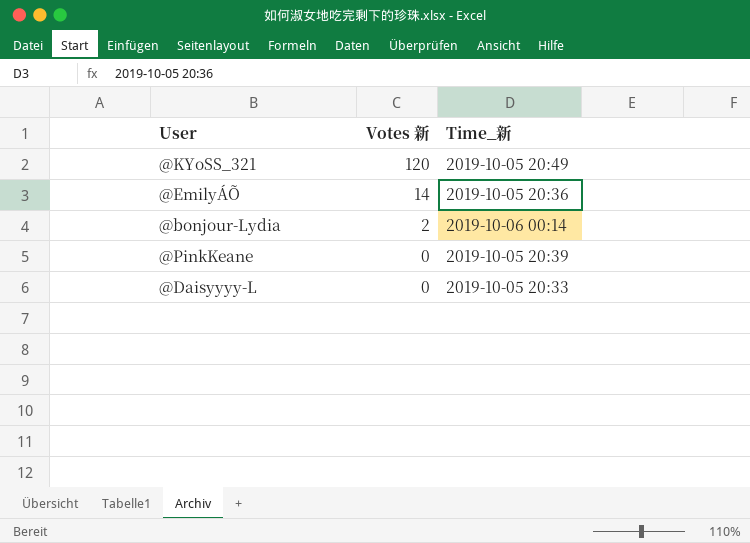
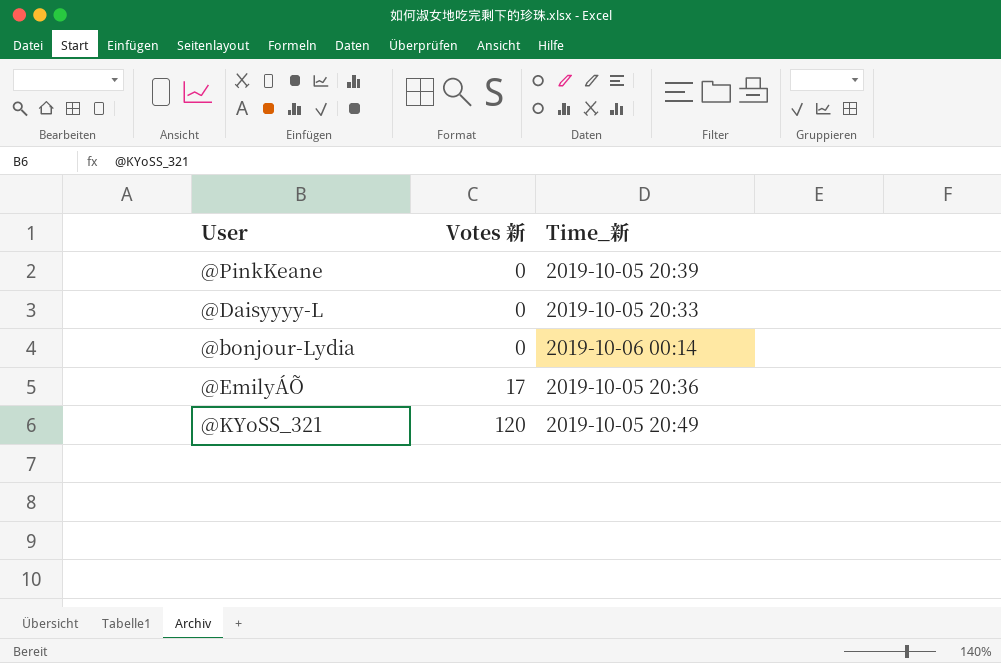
row order: Votes 新 descending -> Votes 新 ascending
@bonjour-Lydia | Votes 新: 2 -> 0
@EmilyÁÕ | Votes 新: 14 -> 17

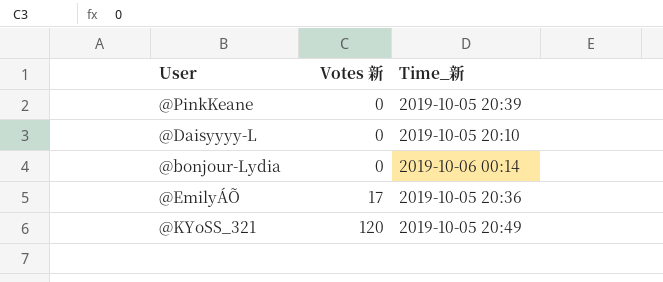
@Daisyyyy-L | Time_新: 2019-10-05 20:33 -> 2019-10-05 20:10

